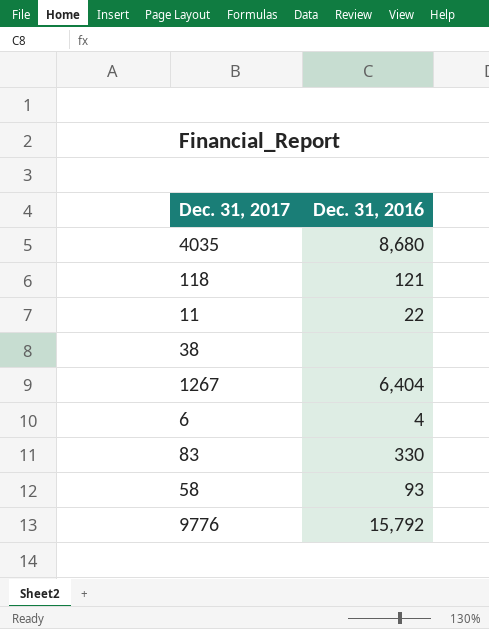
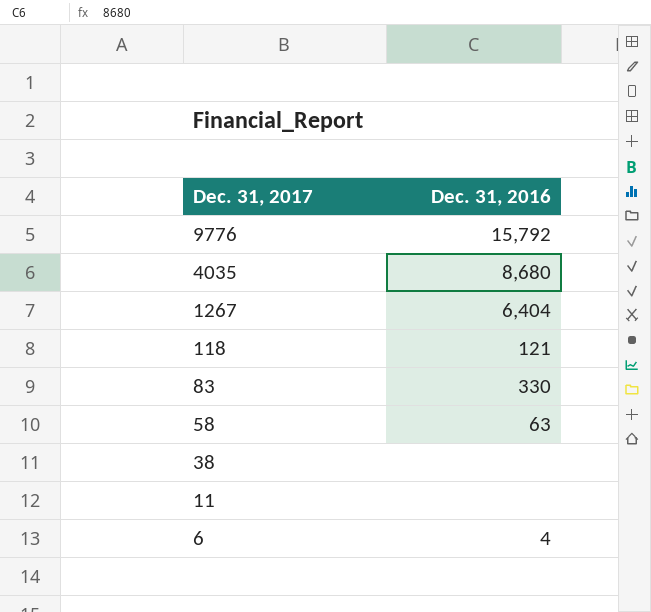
row order: none -> Dec. 31, 2017 descending
58 | Dec. 31, 2016: 93 -> 63
11 | Dec. 31, 2016: 22 -> none

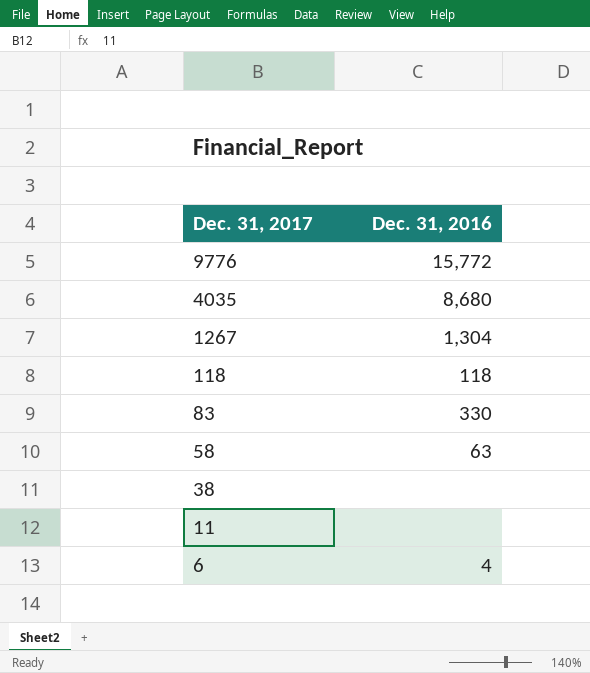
9776 | Dec. 31, 2016: 15,792 -> 15,772
1267 | Dec. 31, 2016: 6,404 -> 1,304
118 | Dec. 31, 2016: 121 -> 118

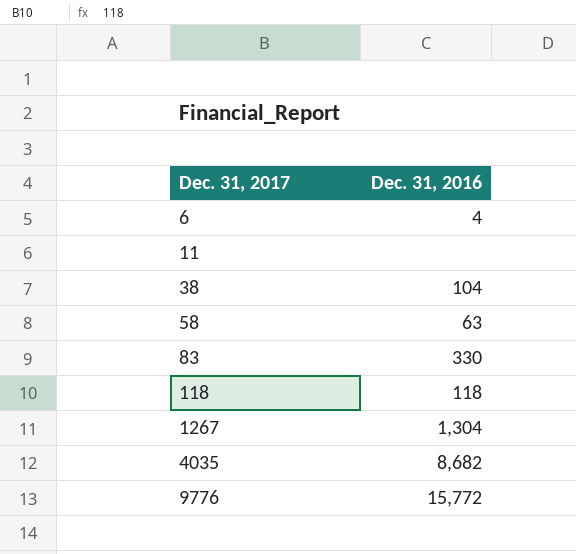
row order: Dec. 31, 2017 descending -> Dec. 31, 2017 ascending
38 | Dec. 31, 2016: none -> 104
4035 | Dec. 31, 2016: 8,680 -> 8,682

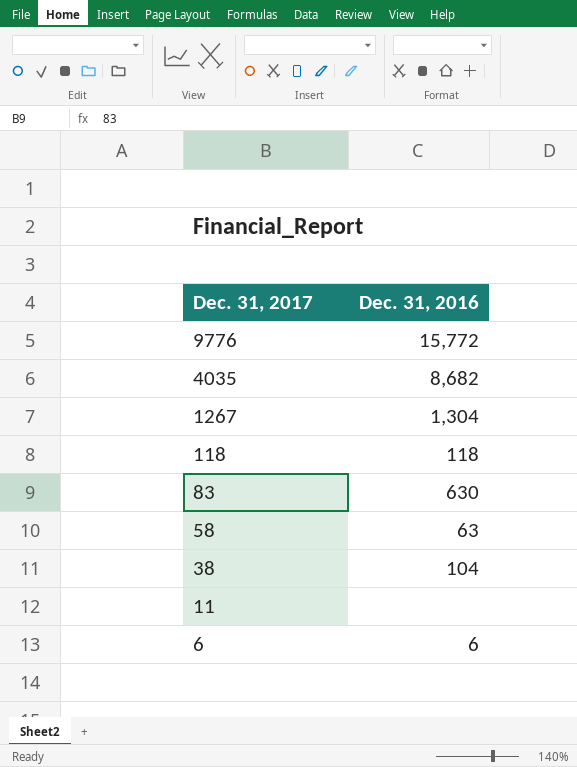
row order: Dec. 31, 2017 ascending -> Dec. 31, 2017 descending
83 | Dec. 31, 2016: 330 -> 630
6 | Dec. 31, 2016: 4 -> 6

